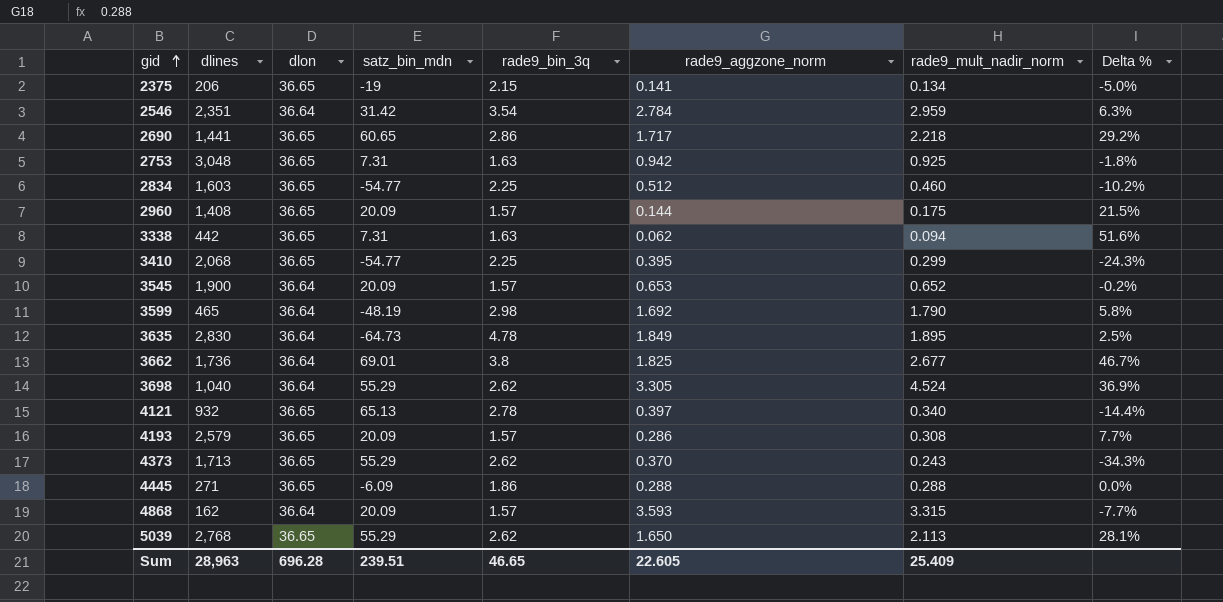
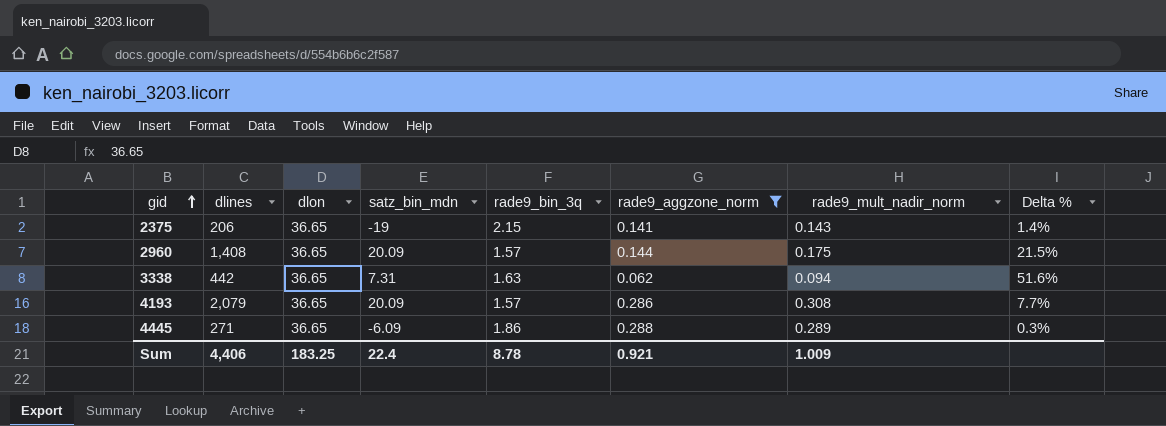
filter: none -> rade9_aggzone_norm <= 0.288
2375 | rade9_mult_nadir_norm: 0.134 -> 0.143
2375 | Delta %: -5.0% -> 1.4%
4193 | dlines: 2,579 -> 2,079
4445 | rade9_mult_nadir_norm: 0.288 -> 0.289
4445 | Delta %: 0.0% -> 0.3%
Sum | dlines: 28,963 -> 4,406
Sum | dlon: 696.28 -> 183.25
Sum | satz_bin_mdn: 239.51 -> 22.4
Sum | rade9_bin_3q: 46.65 -> 8.78
Sum | rade9_aggzone_norm: 22.605 -> 0.921
Sum | rade9_mult_nadir_norm: 25.409 -> 1.009

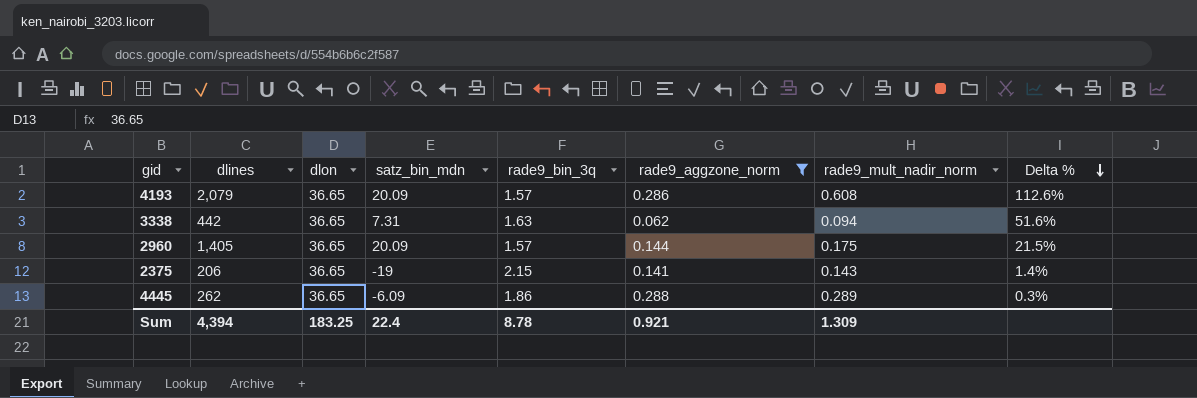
row order: gid ascending -> Delta % descending
4193 | rade9_mult_nadir_norm: 0.308 -> 0.608
4193 | Delta %: 7.7% -> 112.6%
2960 | dlines: 1,408 -> 1,405
4445 | dlines: 271 -> 262
Sum | dlines: 4,406 -> 4,394
Sum | rade9_mult_nadir_norm: 1.009 -> 1.309

